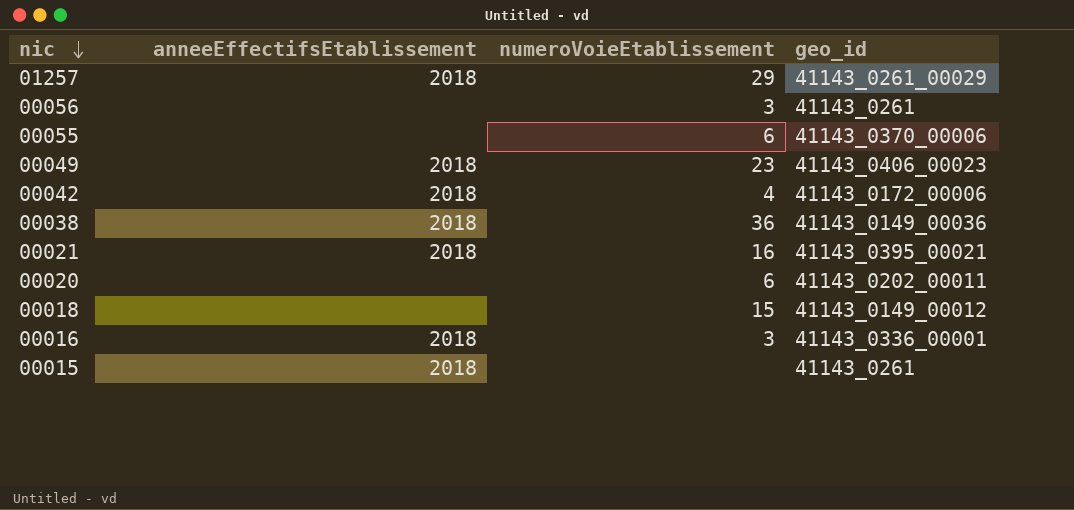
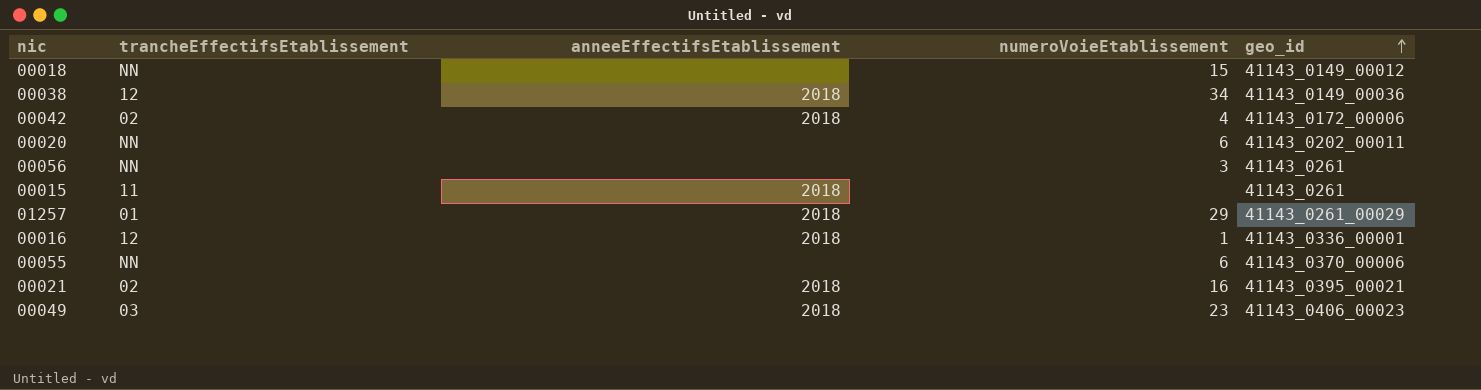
row order: nic descending -> geo_id ascending
column trancheEffectifsEtablissement | position: none -> 2
00038 | numeroVoieEtablissement: 36 -> 34
00016 | numeroVoieEtablissement: 3 -> 1

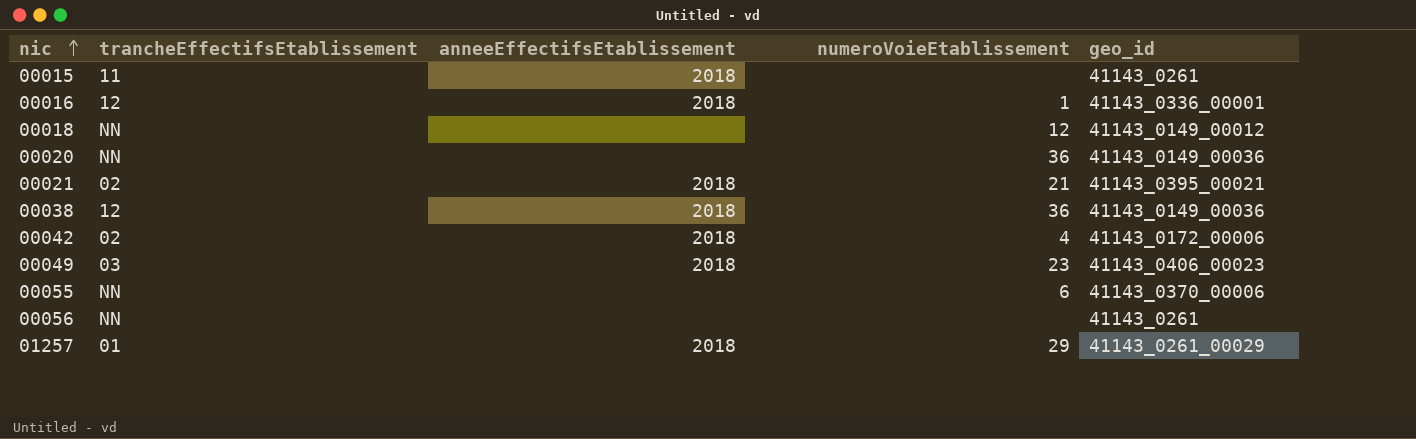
row order: geo_id ascending -> nic ascending
00018 | numeroVoieEtablissement: 15 -> 12
00020 | numeroVoieEtablissement: 6 -> 36
00020 | geo_id: 41143_0202_00011 -> 41143_0149_00036
00021 | numeroVoieEtablissement: 16 -> 21
00038 | numeroVoieEtablissement: 34 -> 36
00056 | numeroVoieEtablissement: 3 -> none

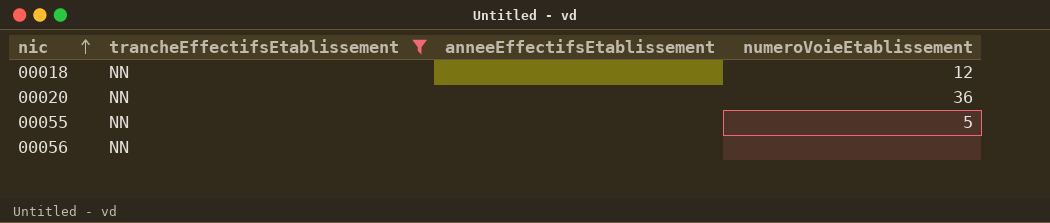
filter: none -> trancheEffectifsEtablissement = NN
column geo_id | position: 5 -> none
00055 | numeroVoieEtablissement: 6 -> 5

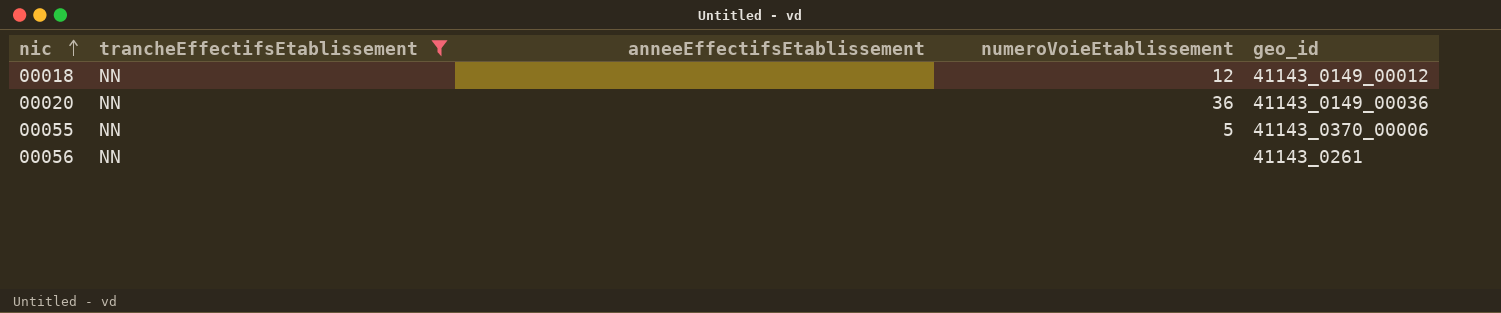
column geo_id | position: none -> 5

